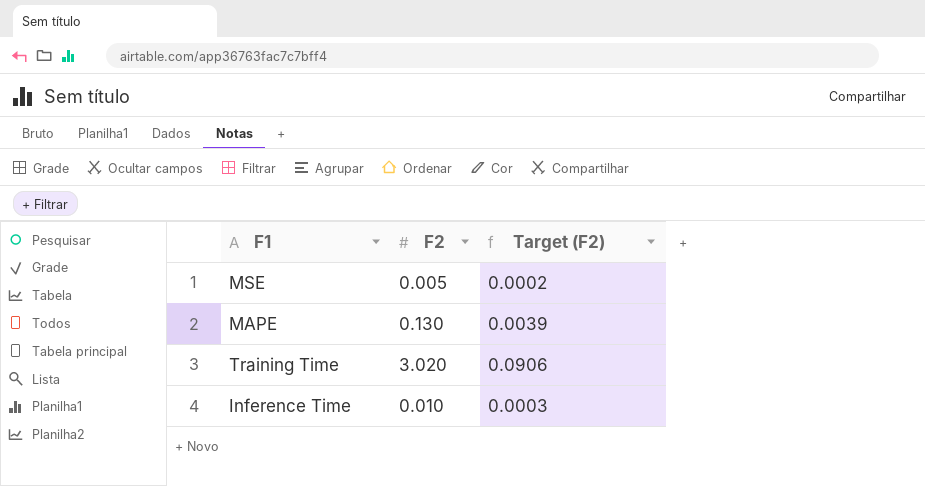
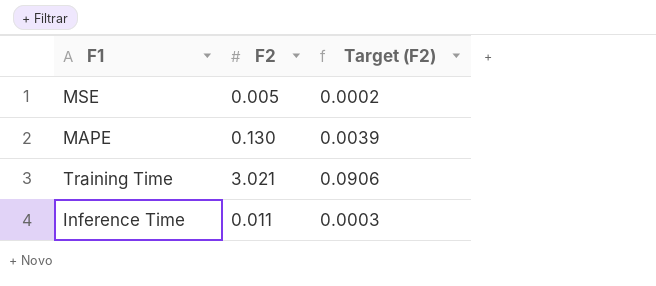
Training Time | F2: 3.020 -> 3.021
Inference Time | F2: 0.010 -> 0.011

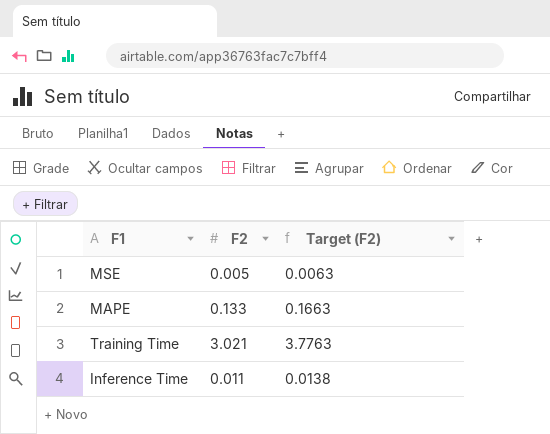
column Target (F2) | formula: [F2] * 0.03 -> [F2] * 1.25
MAPE | F2: 0.130 -> 0.133

